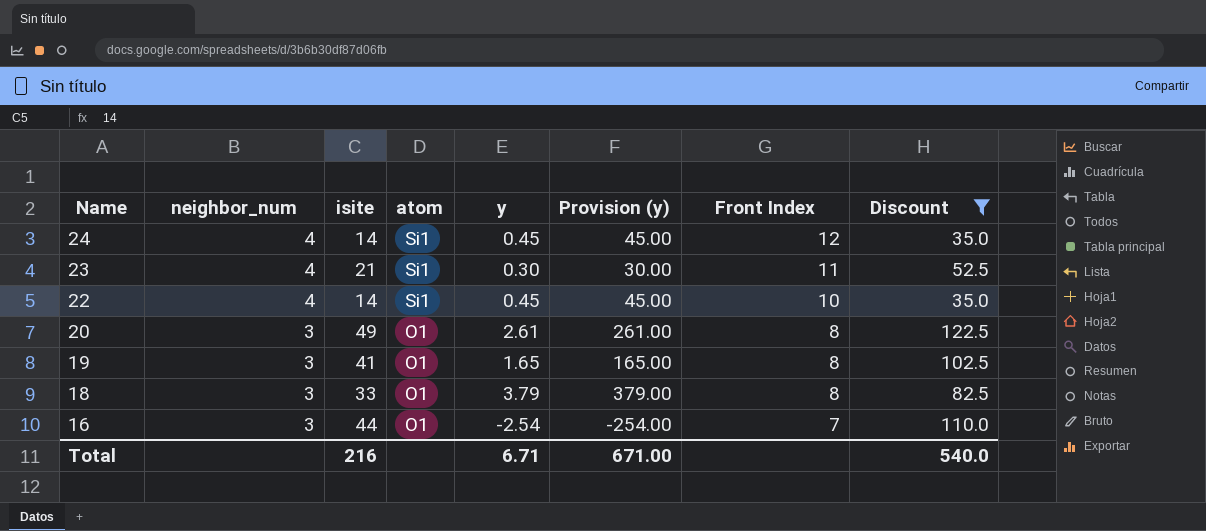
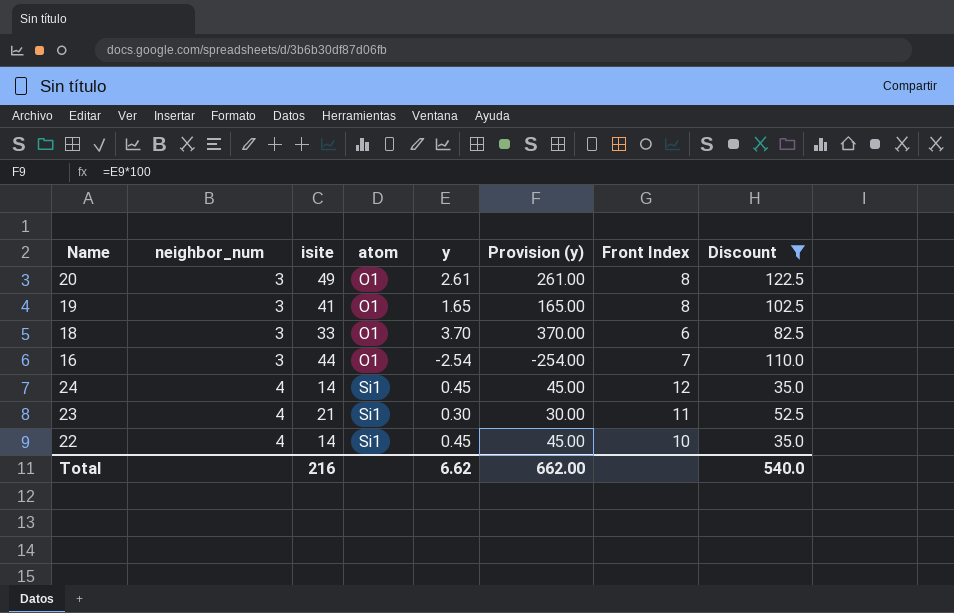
row order: Name descending -> neighbor_num ascending
18 | y: 3.79 -> 3.70
18 | Provision (y): 379.00 -> 370.00
18 | Front Index: 8 -> 6
Total | y: 6.71 -> 6.62
Total | Provision (y): 671.00 -> 662.00

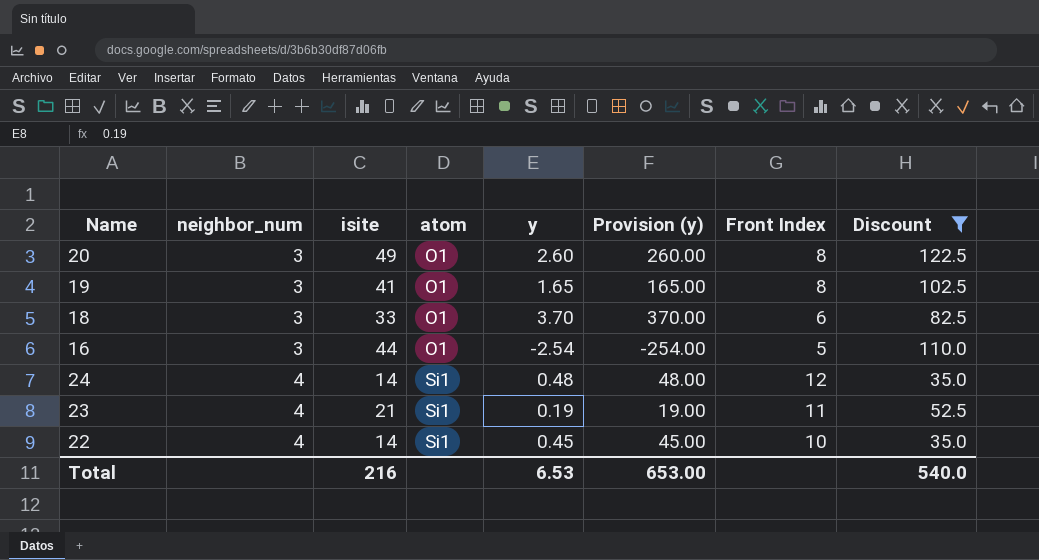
20 | y: 2.61 -> 2.60
20 | Provision (y): 261.00 -> 260.00
16 | Front Index: 7 -> 5
24 | y: 0.45 -> 0.48
24 | Provision (y): 45.00 -> 48.00
23 | y: 0.30 -> 0.19
23 | Provision (y): 30.00 -> 19.00
Total | y: 6.62 -> 6.53
Total | Provision (y): 662.00 -> 653.00

